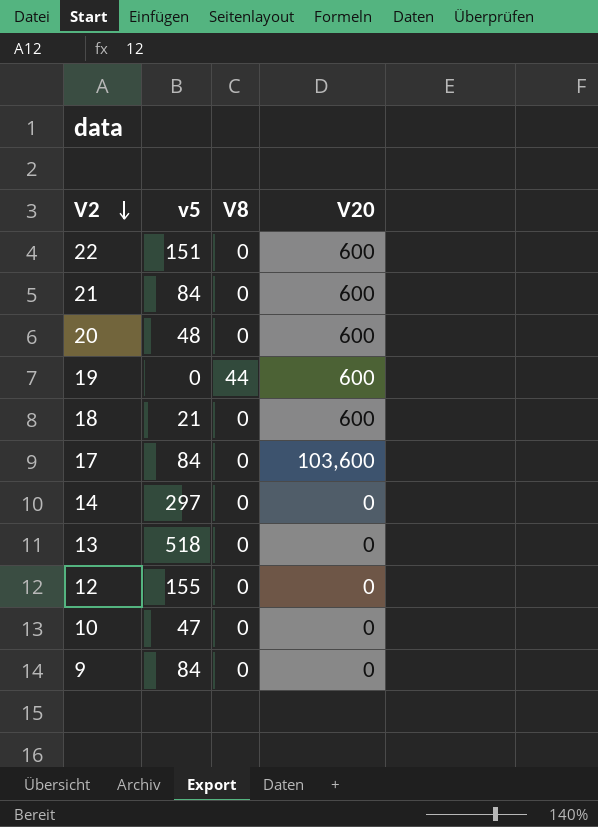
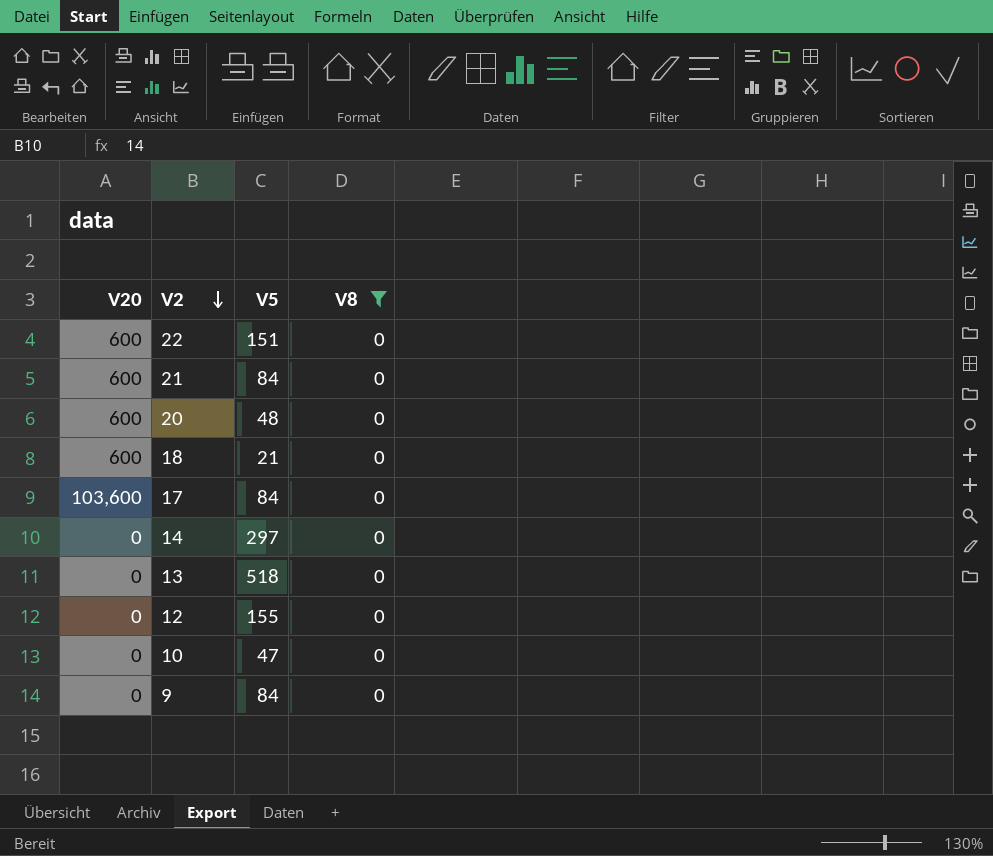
filter: none -> V8 = 0
column V20 | position: 4 -> 1
column name: v5 -> V5

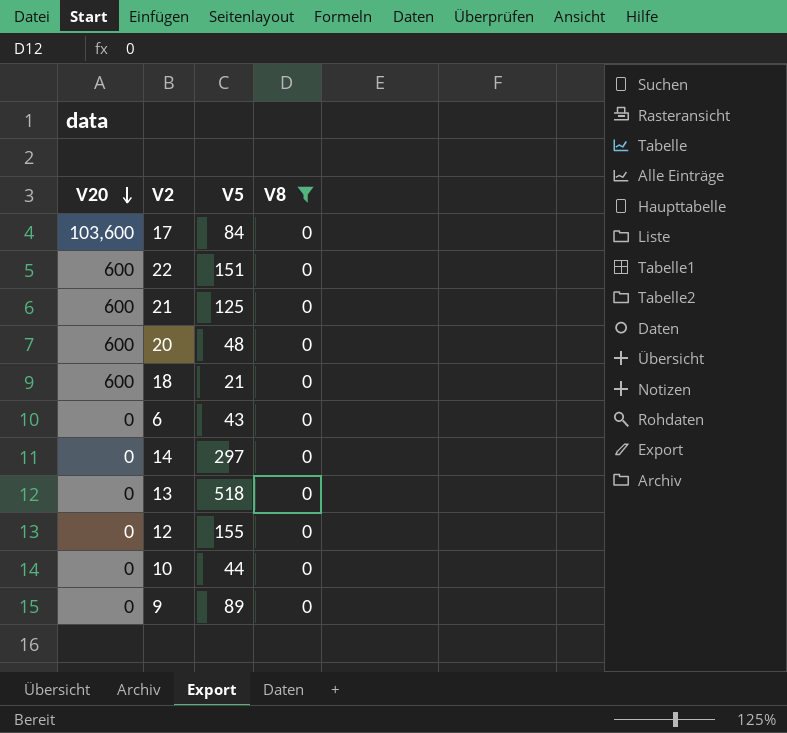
row order: V2 descending -> V20 descending
21 | V5: 84 -> 125
row 6: none -> 0 | 43 | 0
10 | V5: 47 -> 44
9 | V5: 84 -> 89

